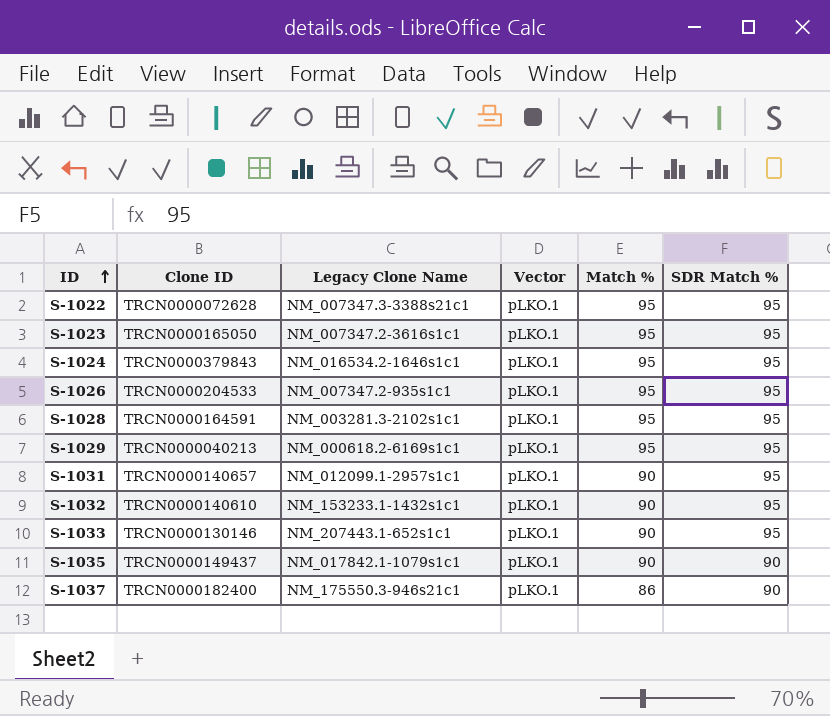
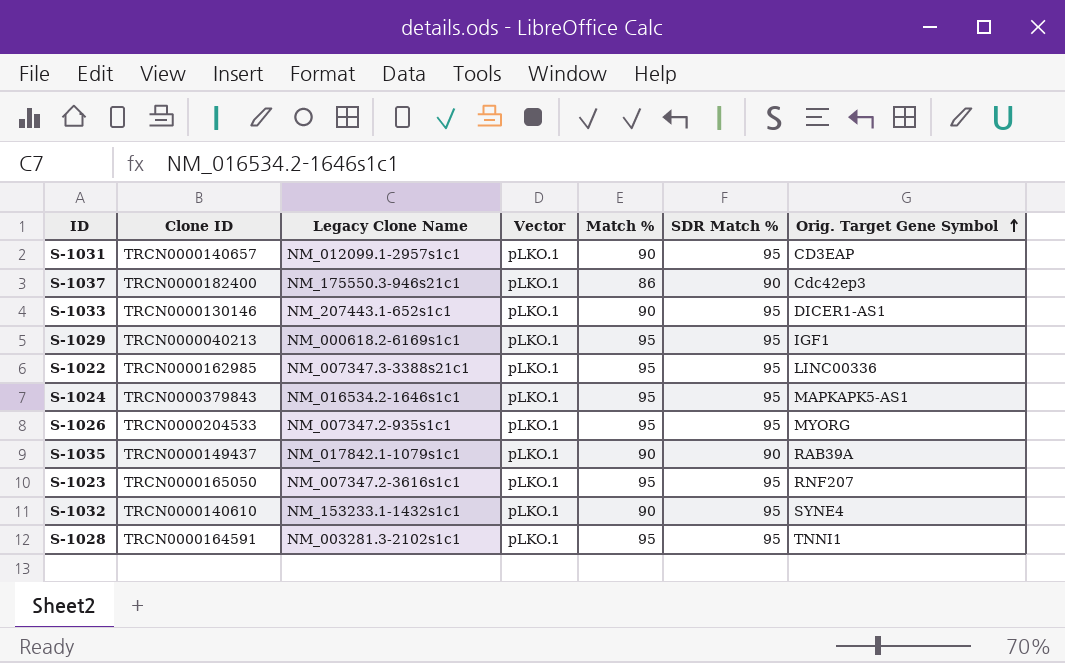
row order: ID ascending -> Orig. Target Gene Symbol ascending
column Orig. Target Gene Symbol | position: none -> 7
S-1022 | Clone ID: TRCN0000072628 -> TRCN0000162985

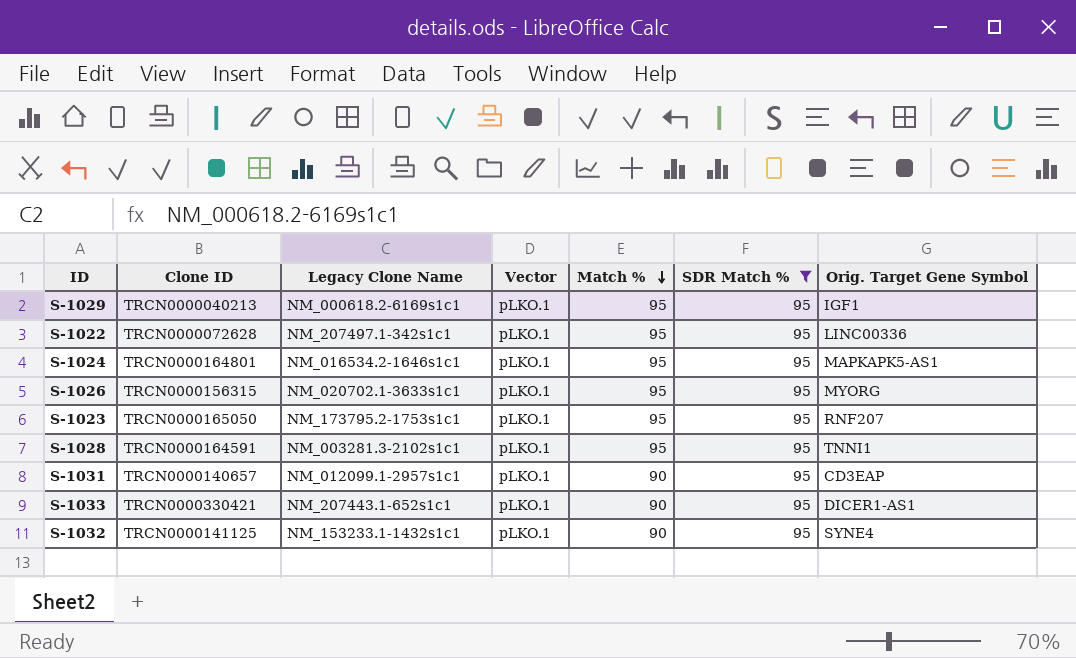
filter: none -> SDR Match % = 95
row order: Orig. Target Gene Symbol ascending -> Match % descending
S-1022 | Clone ID: TRCN0000162985 -> TRCN0000072628
S-1022 | Legacy Clone Name: NM_007347.3-3388s21c1 -> NM_207497.1-342s1c1
S-1024 | Clone ID: TRCN0000379843 -> TRCN0000164801
S-1026 | Clone ID: TRCN0000204533 -> TRCN0000156315
S-1026 | Legacy Clone Name: NM_007347.2-935s1c1 -> NM_020702.1-3633s1c1
S-1023 | Legacy Clone Name: NM_007347.2-3616s1c1 -> NM_173795.2-1753s1c1
S-1033 | Clone ID: TRCN0000130146 -> TRCN0000330421
S-1032 | Clone ID: TRCN0000140610 -> TRCN0000141125

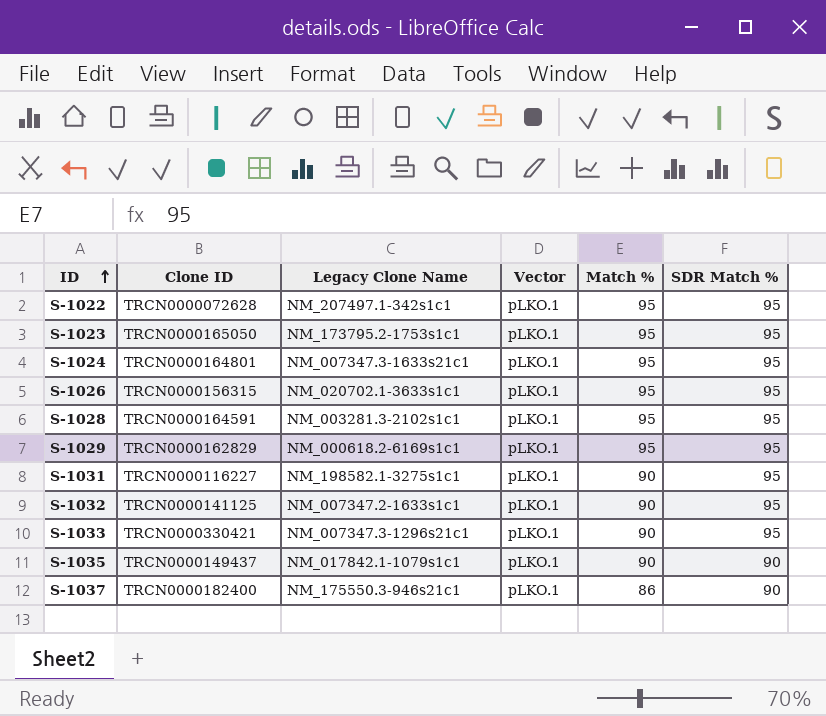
filter: SDR Match % = 95 -> none
row order: Match % descending -> ID ascending
column Orig. Target Gene Symbol | position: 7 -> none
S-1024 | Legacy Clone Name: NM_016534.2-1646s1c1 -> NM_007347.3-1633s21c1
S-1029 | Clone ID: TRCN0000040213 -> TRCN0000162829
S-1031 | Clone ID: TRCN0000140657 -> TRCN0000116227
S-1031 | Legacy Clone Name: NM_012099.1-2957s1c1 -> NM_198582.1-3275s1c1
S-1032 | Legacy Clone Name: NM_153233.1-1432s1c1 -> NM_007347.2-1633s1c1
S-1033 | Legacy Clone Name: NM_207443.1-652s1c1 -> NM_007347.3-1296s21c1

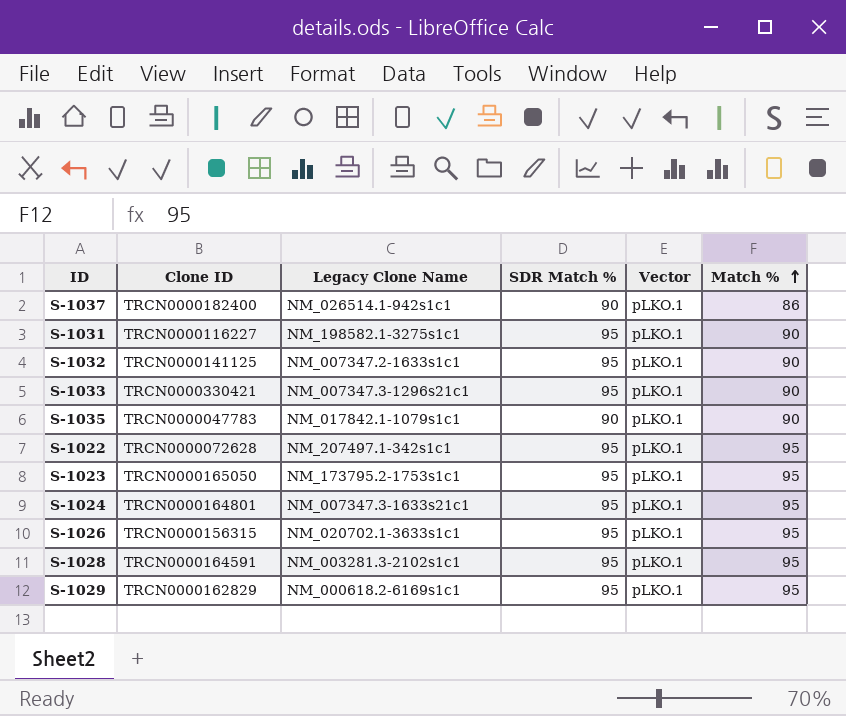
row order: ID ascending -> Match % ascending
column SDR Match % | position: 6 -> 4
S-1037 | Legacy Clone Name: NM_175550.3-946s21c1 -> NM_026514.1-942s1c1
S-1035 | Clone ID: TRCN0000149437 -> TRCN0000047783

